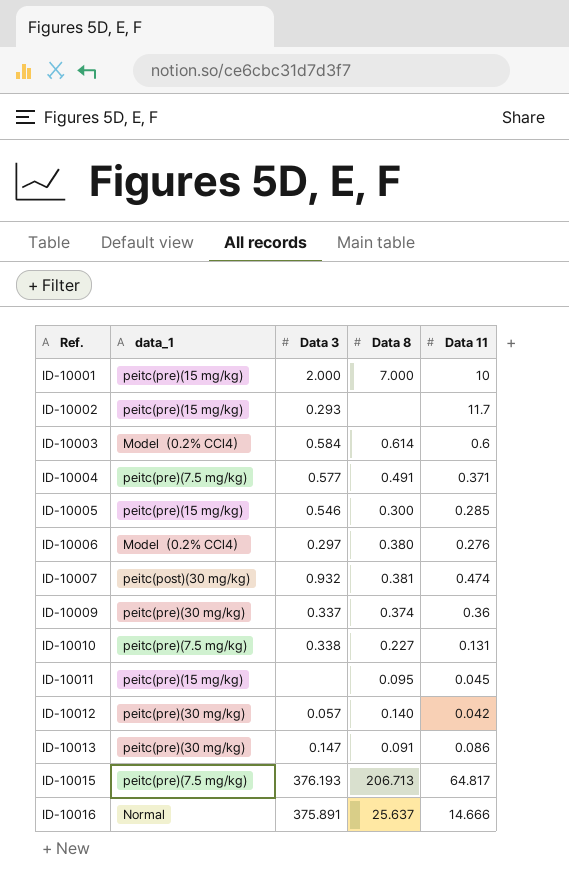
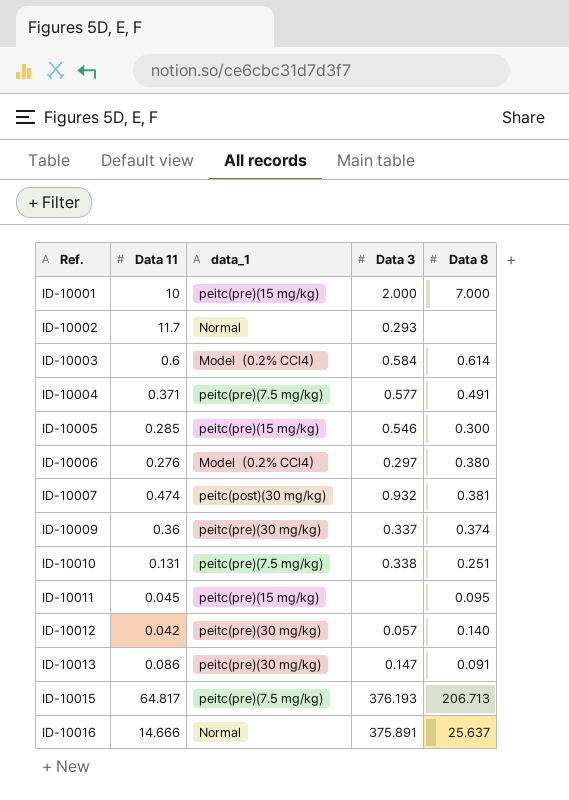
column Data 11 | position: 5 -> 2
ID-10002 | data_1: peitc(pre)(15 mg/kg) -> Normal
ID-10010 | Data 8: 0.227 -> 0.251

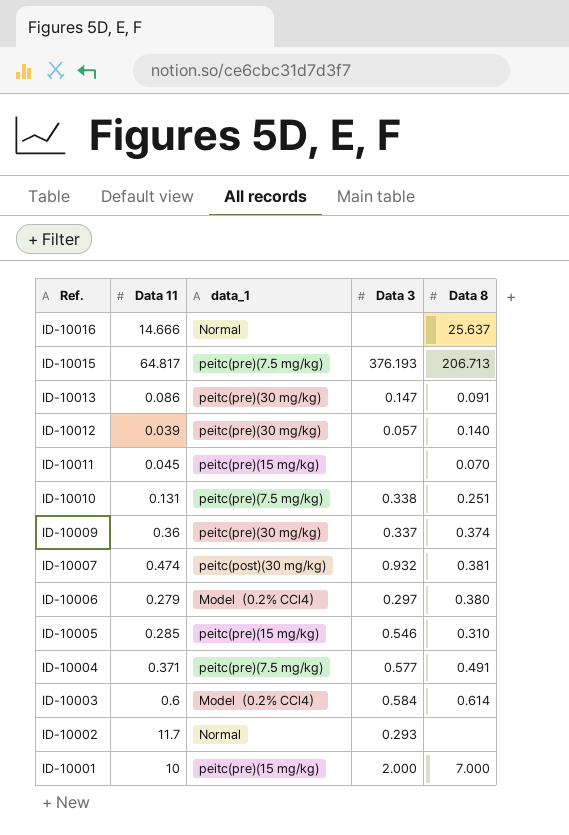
row order: Ref. ascending -> Ref. descending
ID-10016 | Data 3: 375.891 -> none
ID-10012 | Data 11: 0.042 -> 0.039
ID-10011 | Data 8: 0.095 -> 0.070
ID-10006 | Data 11: 0.276 -> 0.279
ID-10005 | Data 8: 0.300 -> 0.310

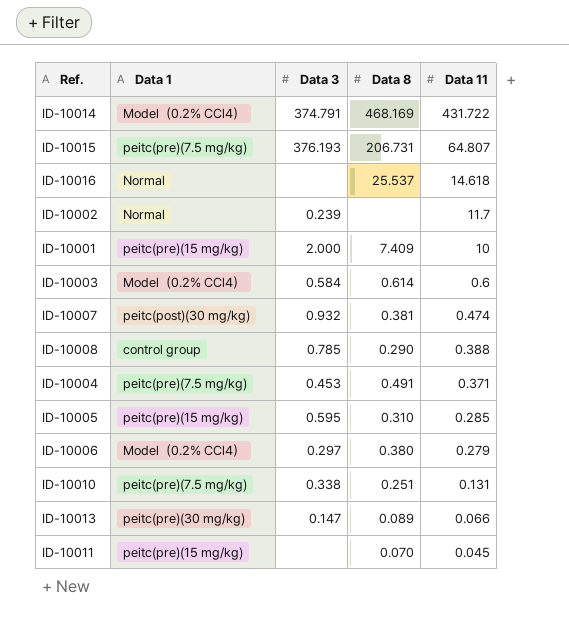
row order: Ref. descending -> Data 11 descending
column name: data_1 -> Data 1
column Data 11 | position: 2 -> 5
row ID-10012: 0.039 | peitc(pre)(30 mg/kg) | 0.057 | 0.140 -> none
row ID-10009: 0.36 | peitc(pre)(30 mg/kg) | 0.337 | 0.374 -> none
row ID-10014: none -> Model（0.2% CCl4） | 374.791 | 468.169 | 431.722
ID-10015 | Data 8: 206.713 -> 206.731
ID-10015 | Data 11: 64.817 -> 64.807
ID-10016 | Data 8: 25.637 -> 25.537
ID-10016 | Data 11: 14.666 -> 14.618
ID-10002 | Data 3: 0.293 -> 0.239
ID-10001 | Data 8: 7.000 -> 7.409
row ID-10008: none -> control group | 0.785 | 0.290 | 0.388
ID-10004 | Data 3: 0.577 -> 0.453
ID-10005 | Data 3: 0.546 -> 0.595
ID-10013 | Data 8: 0.091 -> 0.089
ID-10013 | Data 11: 0.086 -> 0.066

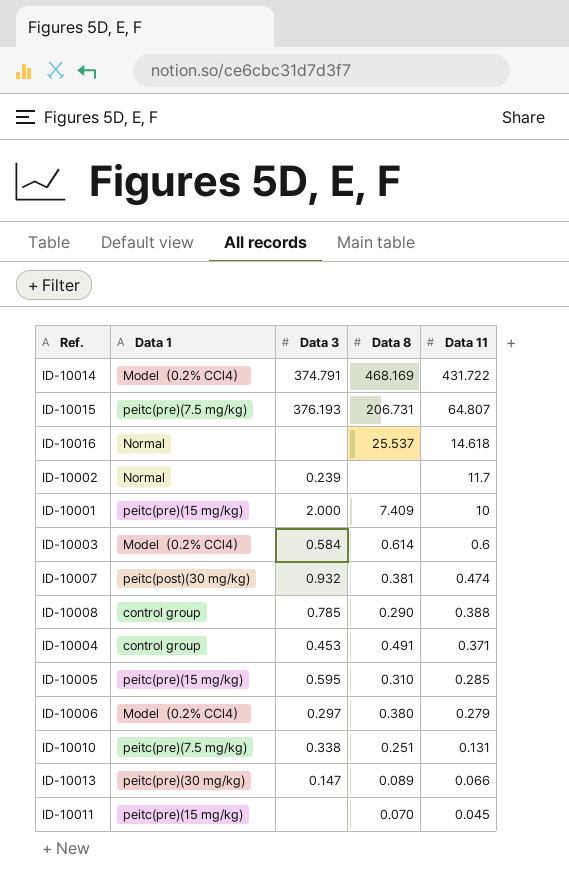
ID-10004 | Data 1: peitc(pre)(7.5 mg/kg) -> control group

